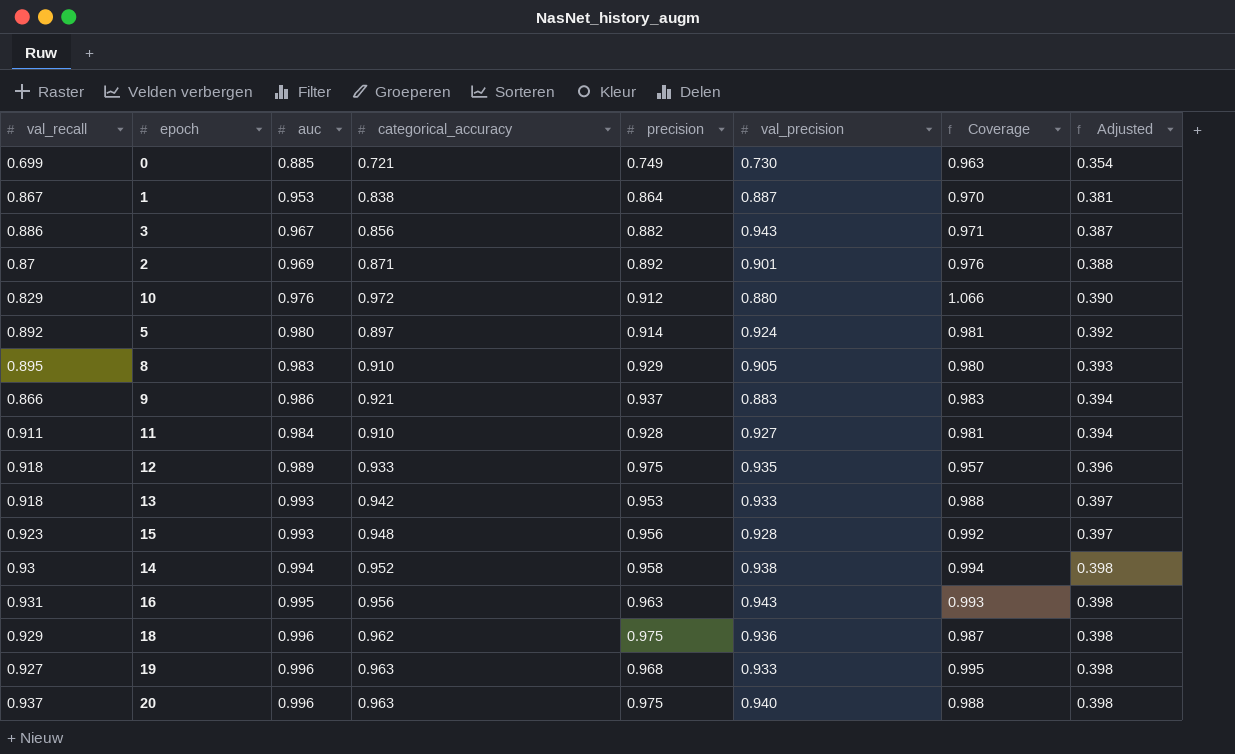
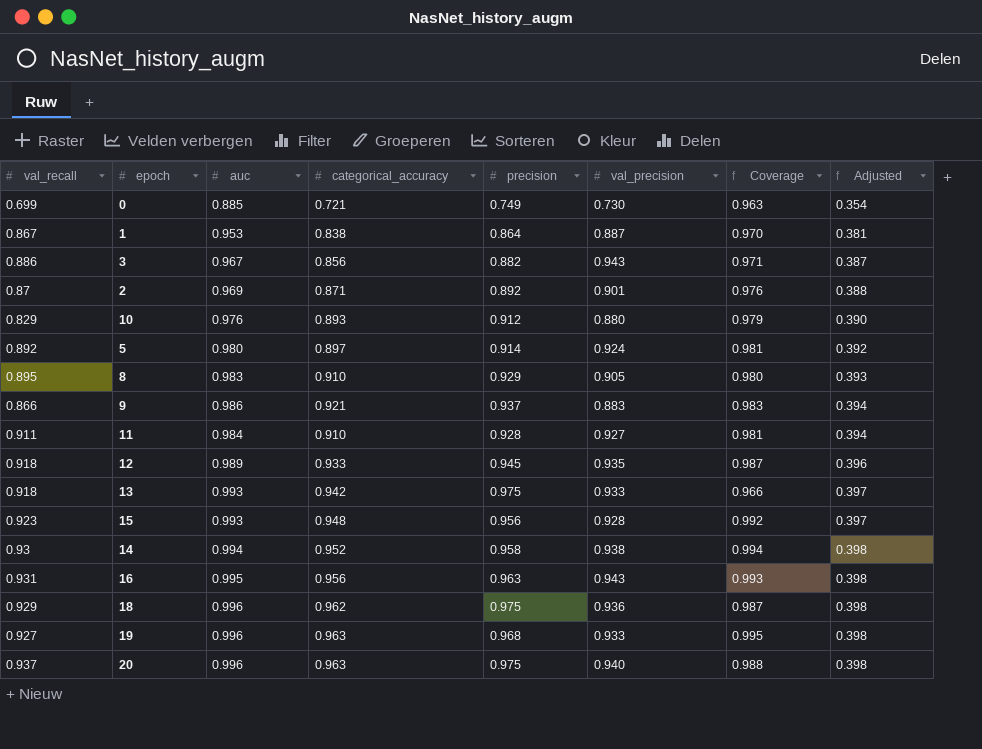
10 | categorical_accuracy: 0.972 -> 0.893
10 | Coverage: 1.066 -> 0.979
12 | precision: 0.975 -> 0.945
12 | Coverage: 0.957 -> 0.987
13 | precision: 0.953 -> 0.975
13 | Coverage: 0.988 -> 0.966

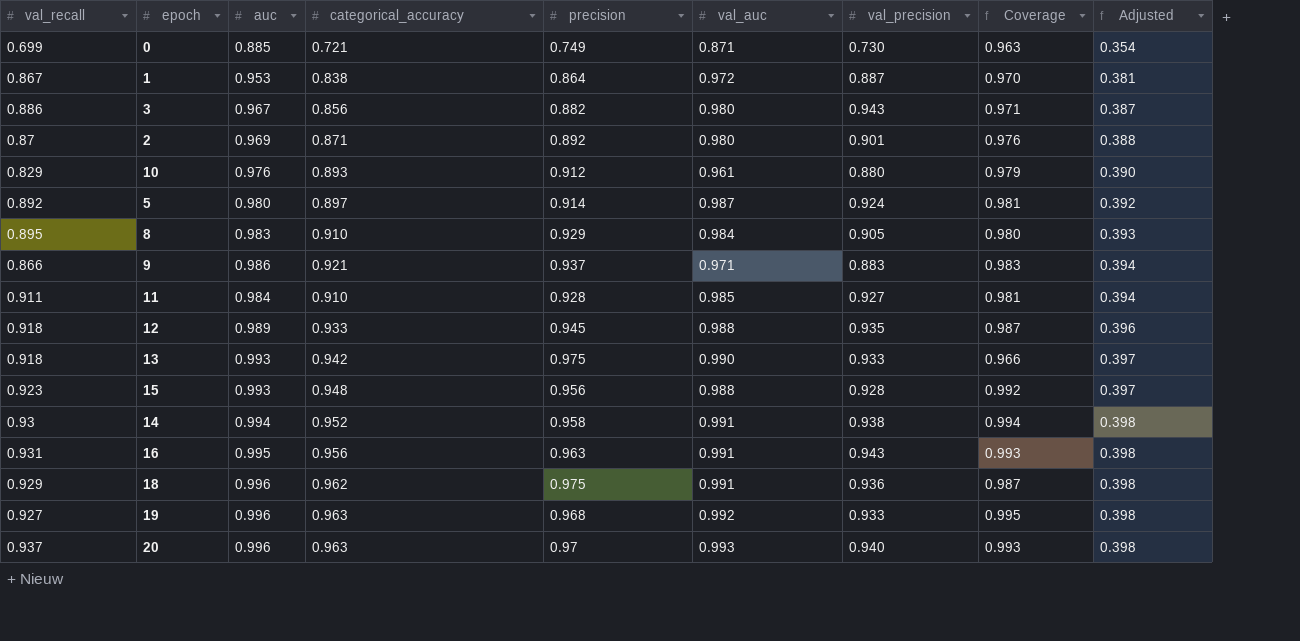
column val_auc | position: none -> 6
20 | precision: 0.975 -> 0.97
20 | Coverage: 0.988 -> 0.993

